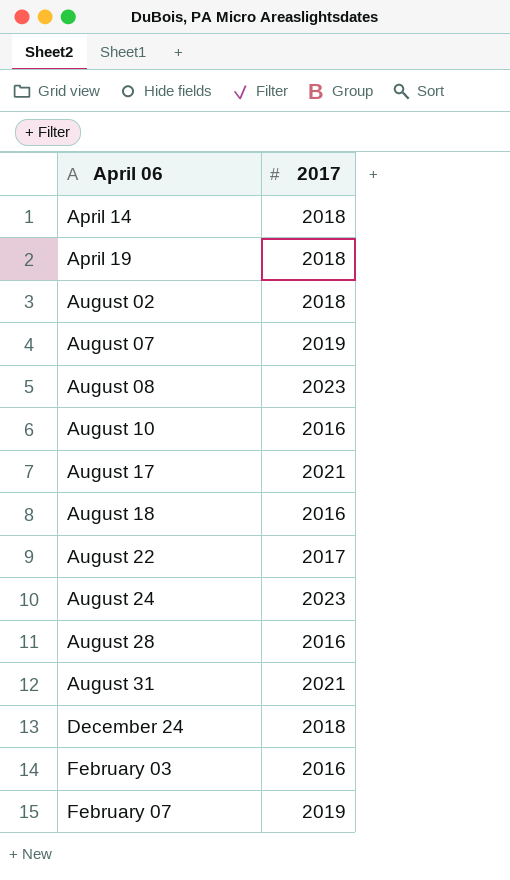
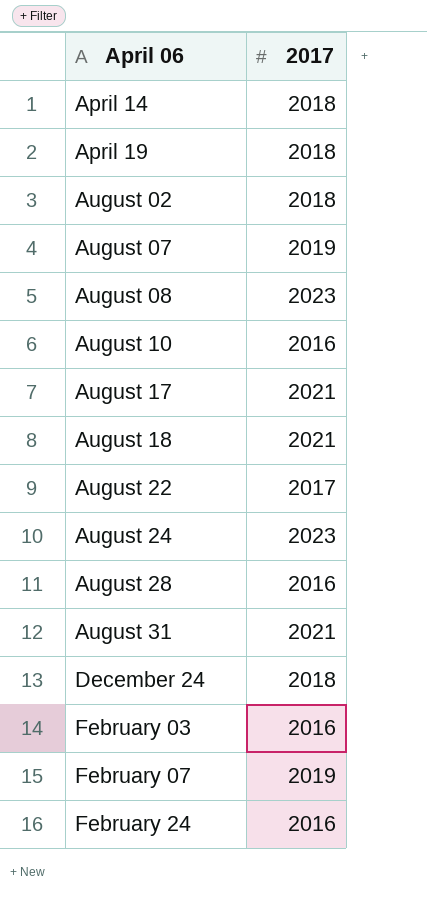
August 18 | 2017: 2016 -> 2021
row February 24: none -> 2016

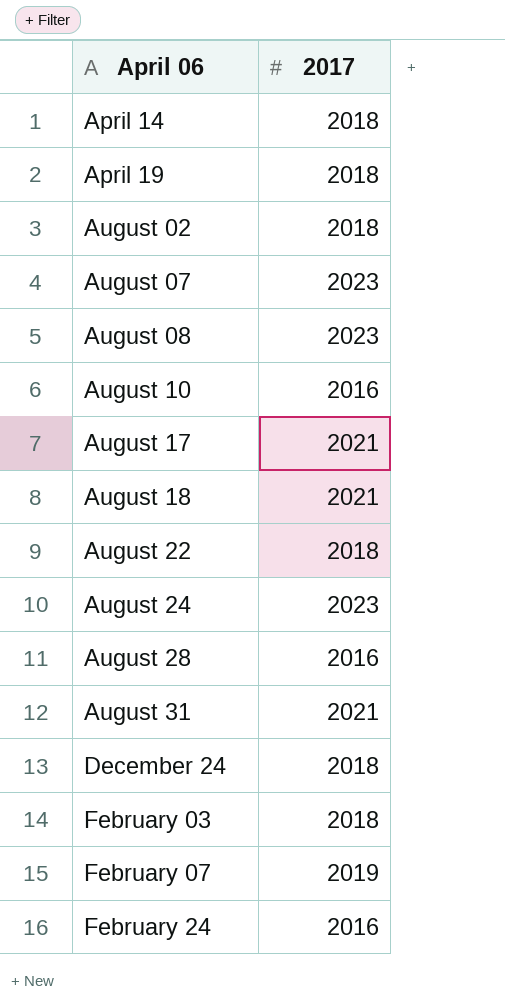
August 07 | 2017: 2019 -> 2023
August 22 | 2017: 2017 -> 2018
February 03 | 2017: 2016 -> 2018

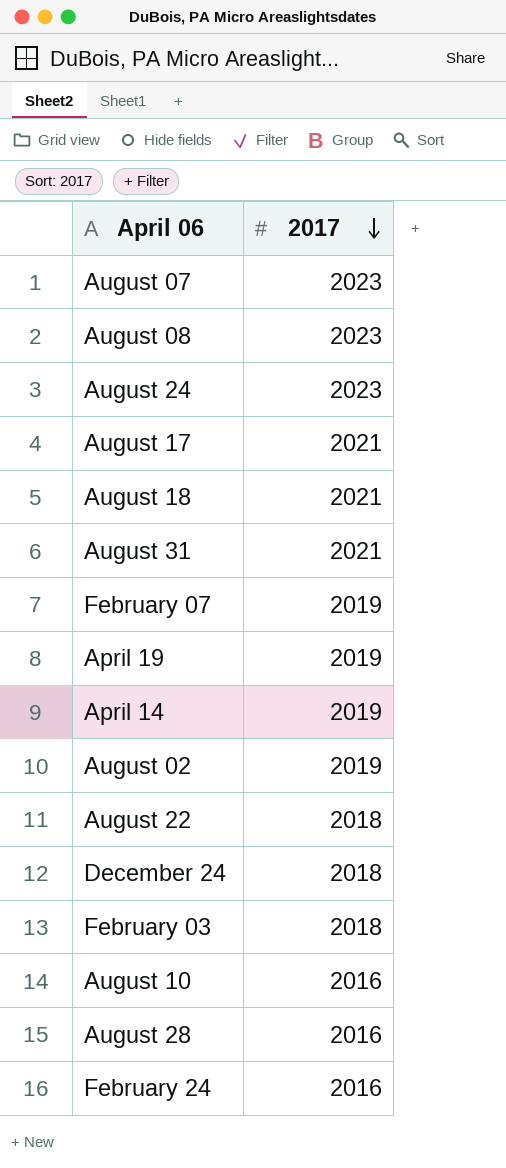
row order: none -> 2017 descending
April 19 | 2017: 2018 -> 2019
April 14 | 2017: 2018 -> 2019
August 02 | 2017: 2018 -> 2019

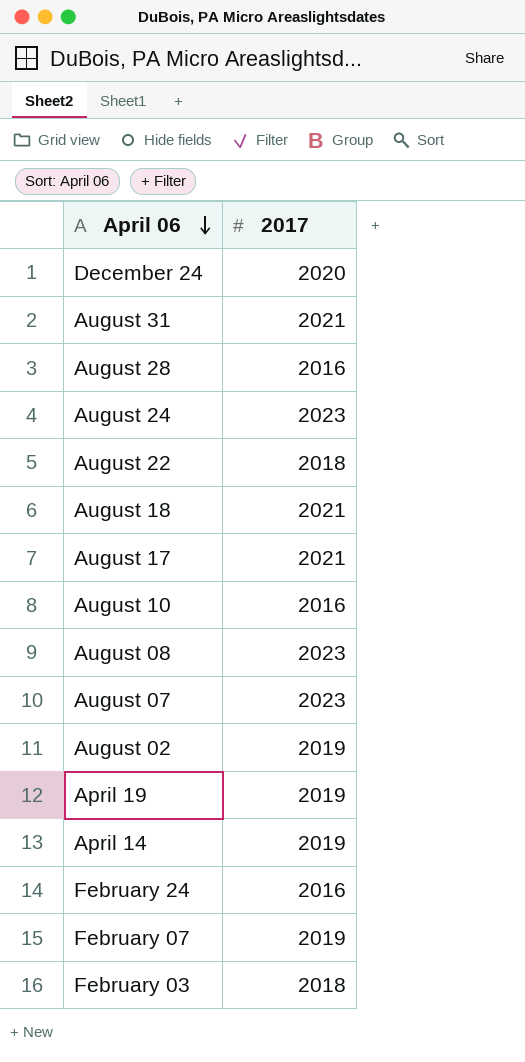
row order: 2017 descending -> April 06 descending
December 24 | 2017: 2018 -> 2020

